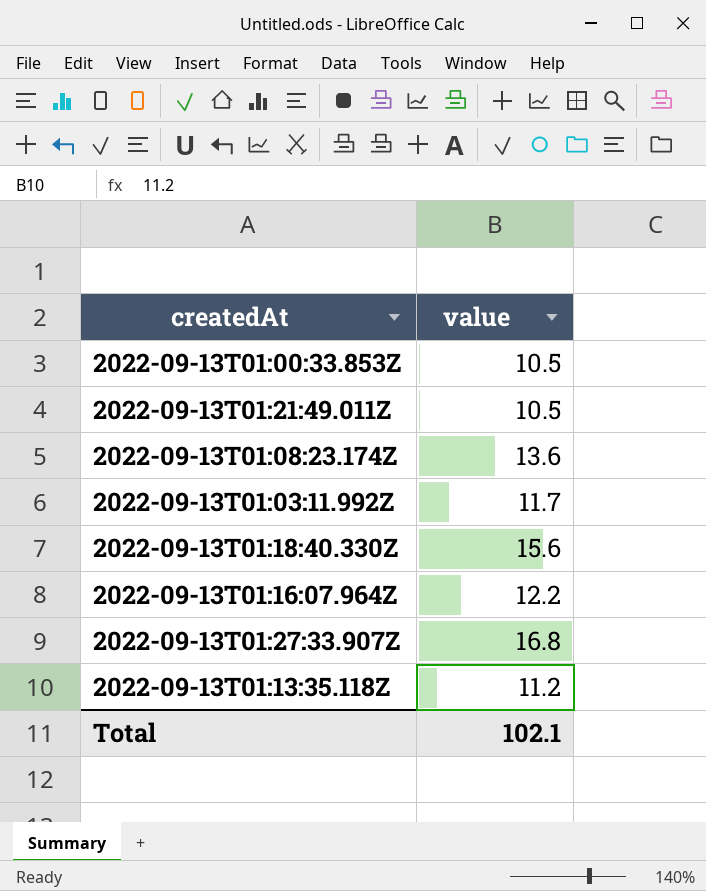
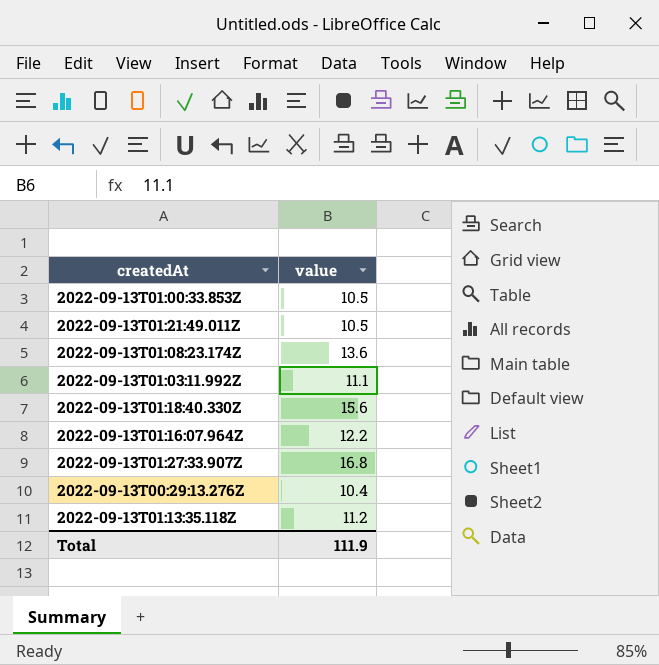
2022-09-13T01:03:11.992Z | value: 11.7 -> 11.1
row 2022-09-13T00:29:13.276Z: none -> 10.4
Total | value: 102.1 -> 111.9

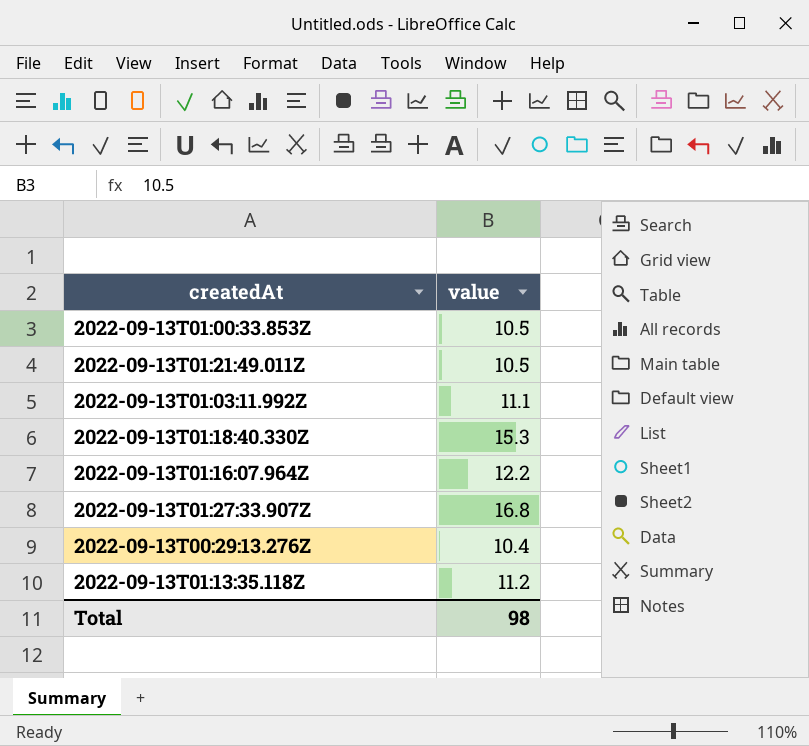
row 2022-09-13T01:08:23.174Z: 13.6 -> none
2022-09-13T01:18:40.330Z | value: 15.6 -> 15.3
Total | value: 111.9 -> 98

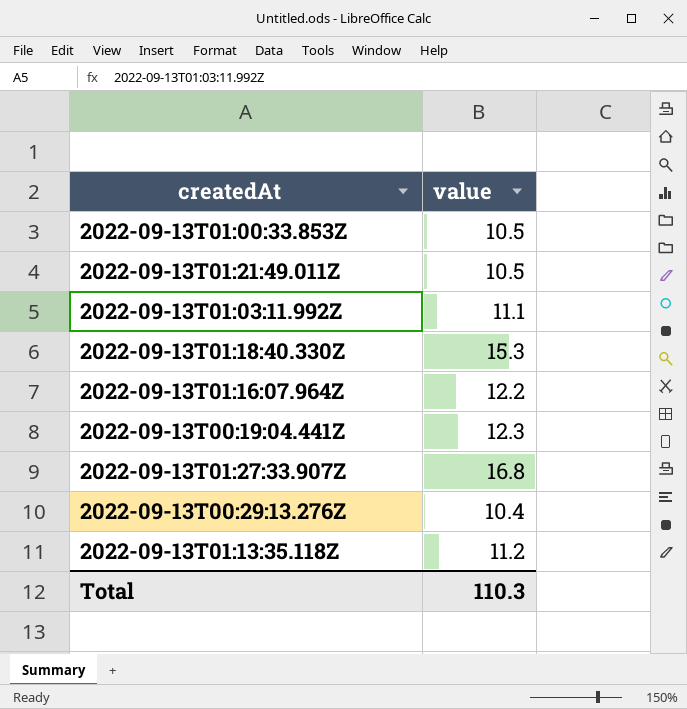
row 2022-09-13T00:19:04.441Z: none -> 12.3
Total | value: 98 -> 110.3

